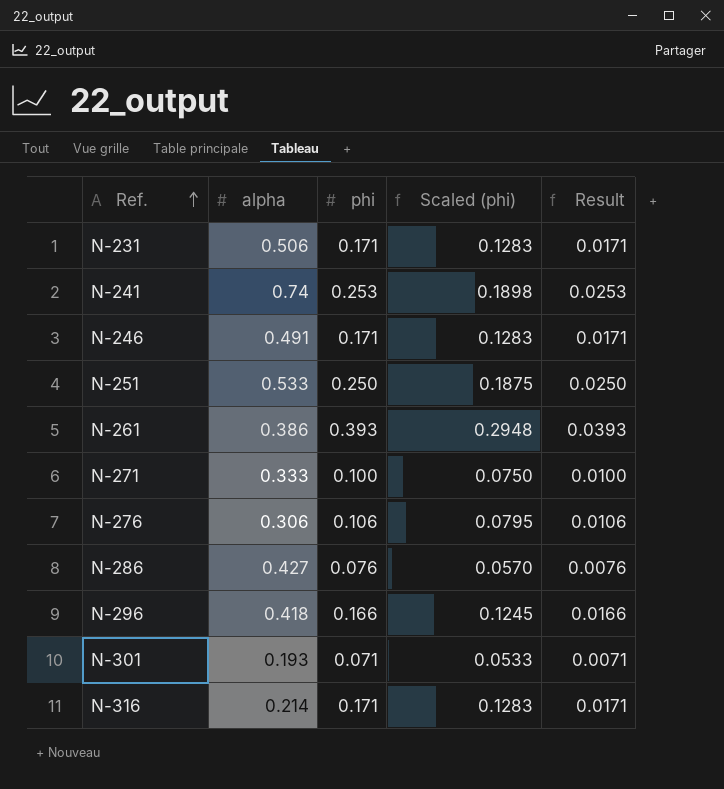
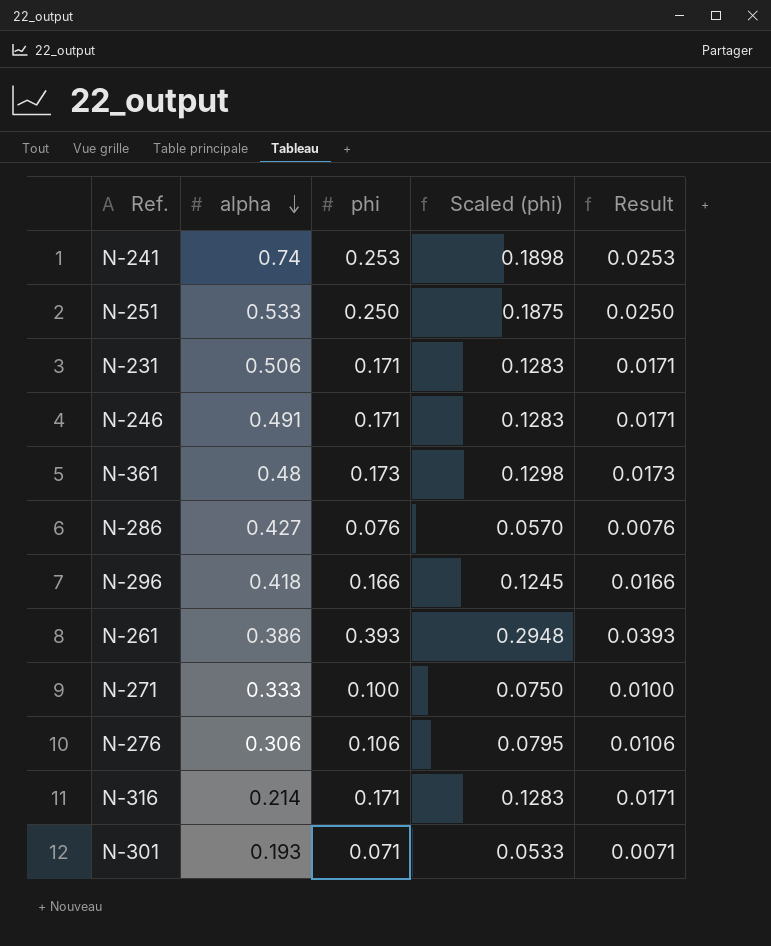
row order: Ref. ascending -> alpha descending
row N-361: none -> 0.48 | 0.173 | 0.1298 | 0.0173

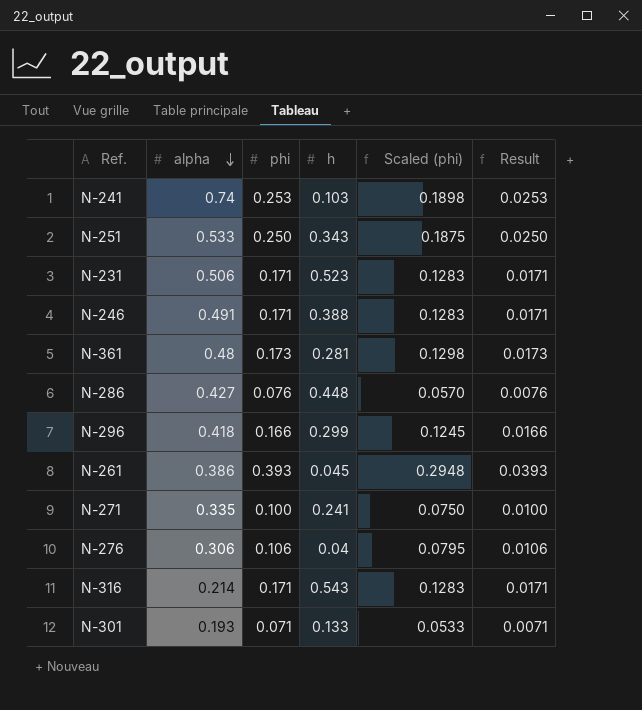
column h | position: none -> 4
N-271 | alpha: 0.333 -> 0.335

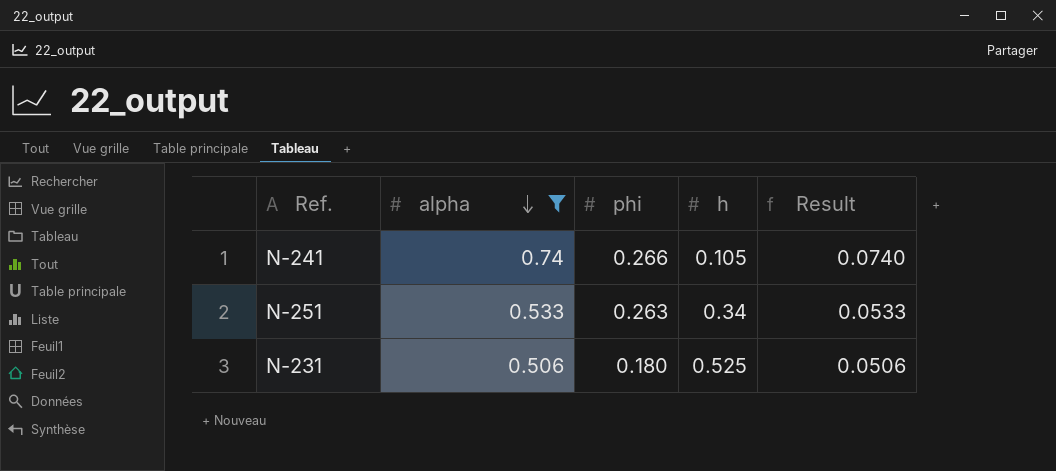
filter: none -> alpha >= 0.506
column Scaled (phi) | formula: [phi] * 0.75 -> none
column Result | formula: [phi] * 0.1 -> [alpha] * 0.1
N-241 | phi: 0.253 -> 0.266
N-241 | h: 0.103 -> 0.105
N-251 | phi: 0.250 -> 0.263
N-251 | h: 0.343 -> 0.34
N-231 | phi: 0.171 -> 0.180
N-231 | h: 0.523 -> 0.525

